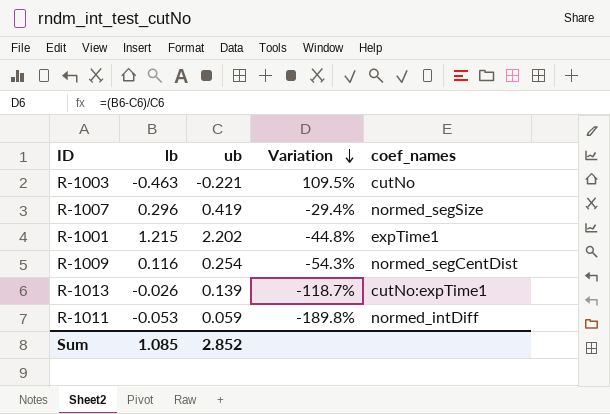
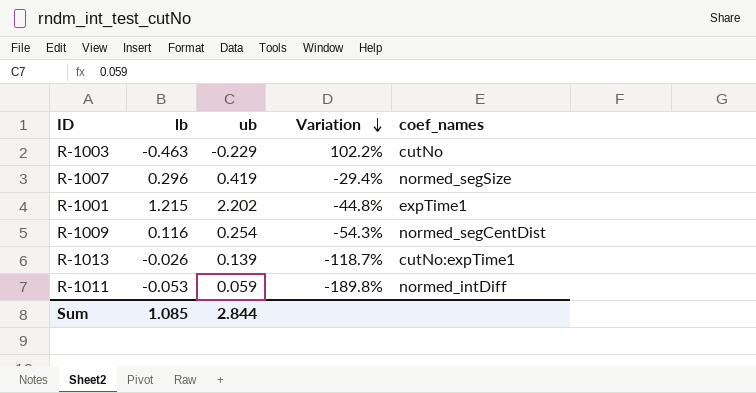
R-1003 | ub: -0.221 -> -0.229
R-1003 | Variation: 109.5% -> 102.2%
Sum | ub: 2.852 -> 2.844

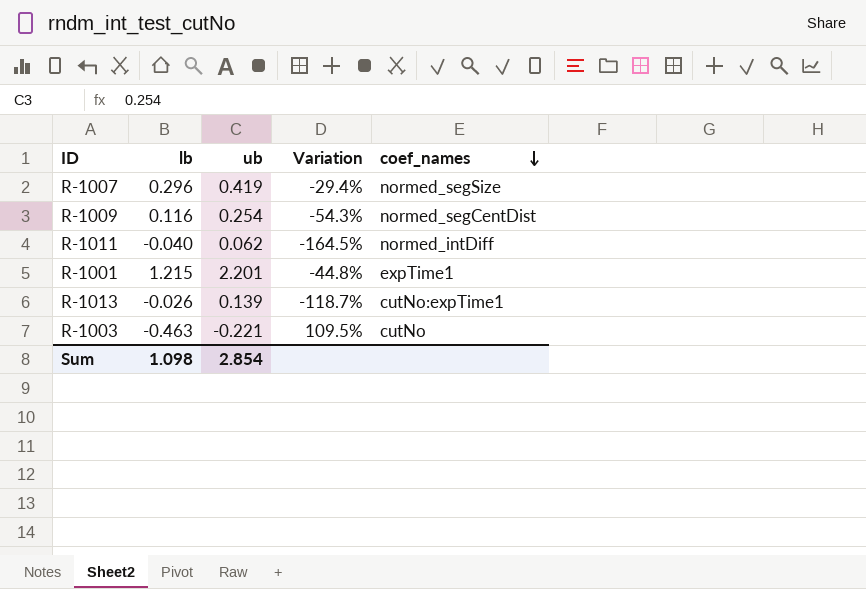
row order: Variation descending -> coef_names descending
R-1011 | lb: -0.053 -> -0.040
R-1011 | ub: 0.059 -> 0.062
R-1011 | Variation: -189.8% -> -164.5%
R-1001 | ub: 2.202 -> 2.201
R-1003 | ub: -0.229 -> -0.221
R-1003 | Variation: 102.2% -> 109.5%
Sum | lb: 1.085 -> 1.098
Sum | ub: 2.844 -> 2.854

